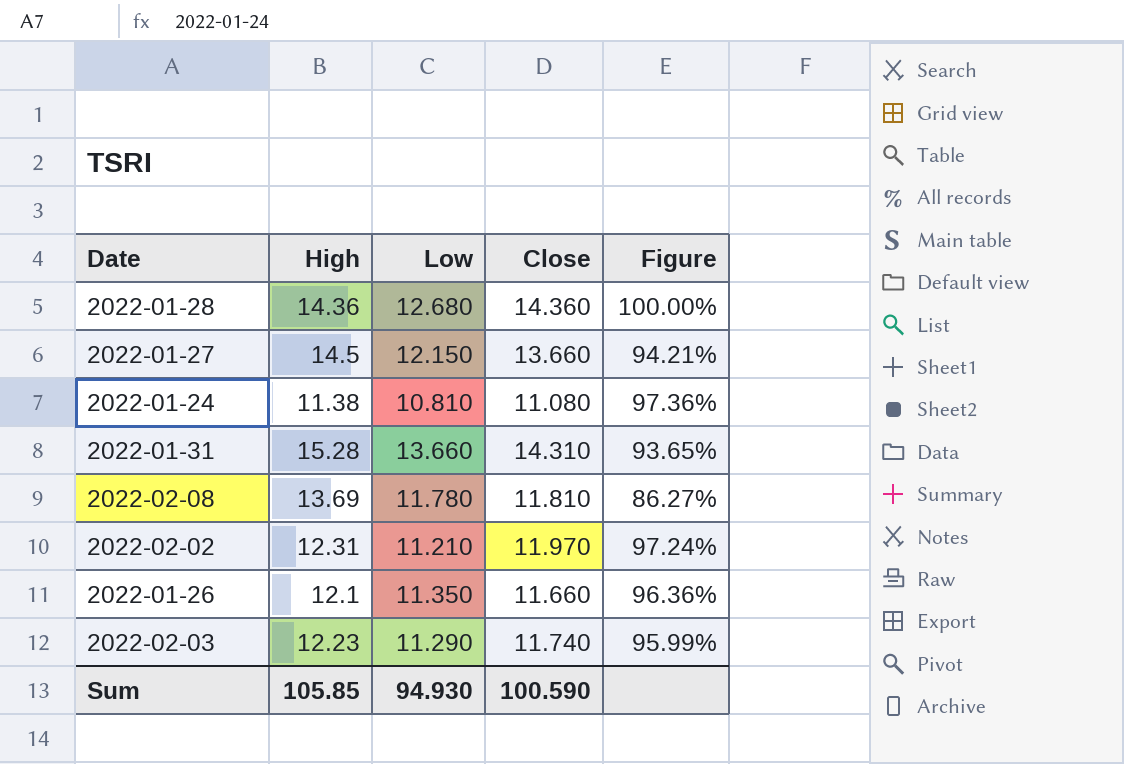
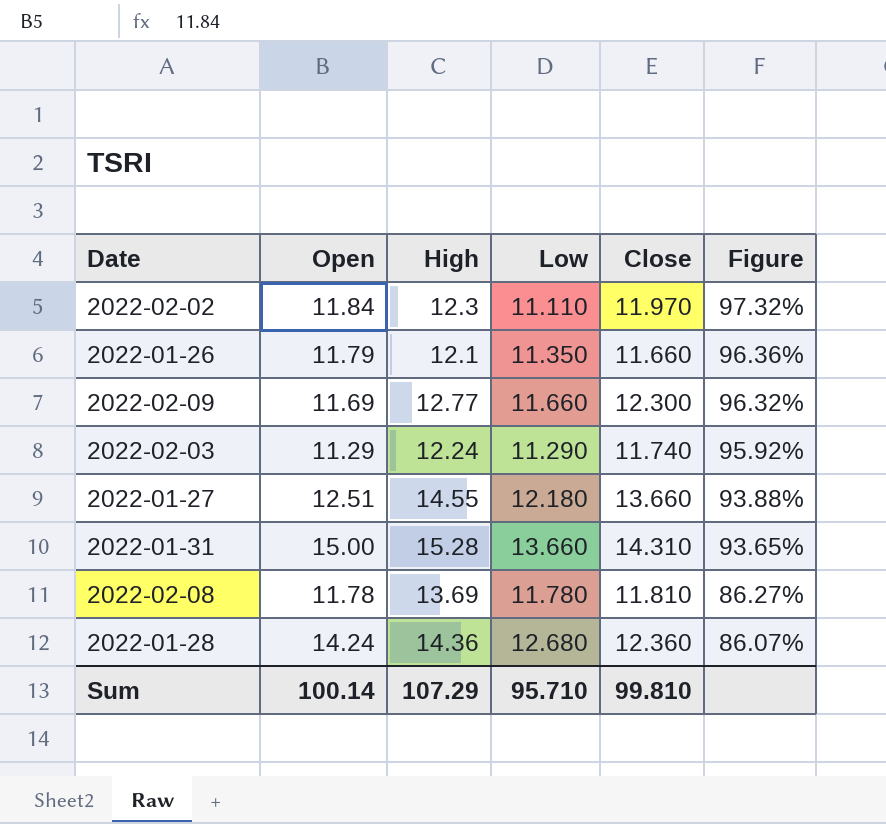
row order: none -> Figure descending
column Open | position: none -> 2
row 2022-01-24: 11.38 | 10.810 | 11.080 | 97.36% -> none
2022-02-02 | High: 12.31 -> 12.3
2022-02-02 | Low: 11.210 -> 11.110
2022-02-02 | Figure: 97.24% -> 97.32%
row 2022-02-09: none -> 11.69 | 12.77 | 11.660 | 12.300 | 96.32%
2022-02-03 | High: 12.23 -> 12.24
2022-02-03 | Figure: 95.99% -> 95.92%
2022-01-27 | High: 14.5 -> 14.55
2022-01-27 | Low: 12.150 -> 12.180
2022-01-27 | Figure: 94.21% -> 93.88%
2022-01-28 | Close: 14.360 -> 12.360
2022-01-28 | Figure: 100.00% -> 86.07%
Sum | High: 105.85 -> 107.29
Sum | Low: 94.930 -> 95.710
Sum | Close: 100.590 -> 99.810

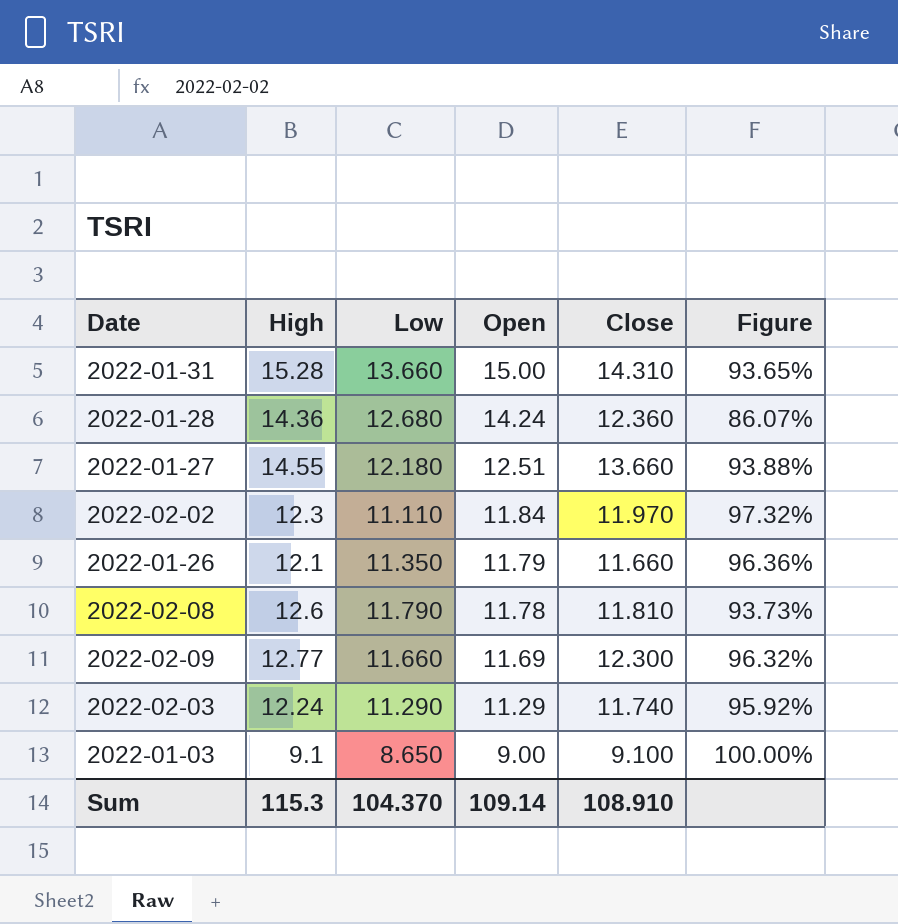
row order: Figure descending -> Open descending
column Open | position: 2 -> 4
2022-02-08 | High: 13.69 -> 12.6
2022-02-08 | Low: 11.780 -> 11.790
2022-02-08 | Figure: 86.27% -> 93.73%
row 2022-01-03: none -> 9.1 | 8.650 | 9.00 | 9.100 | 100.00%
Sum | High: 107.29 -> 115.3
Sum | Low: 95.710 -> 104.370
Sum | Open: 100.14 -> 109.14
Sum | Close: 99.810 -> 108.910

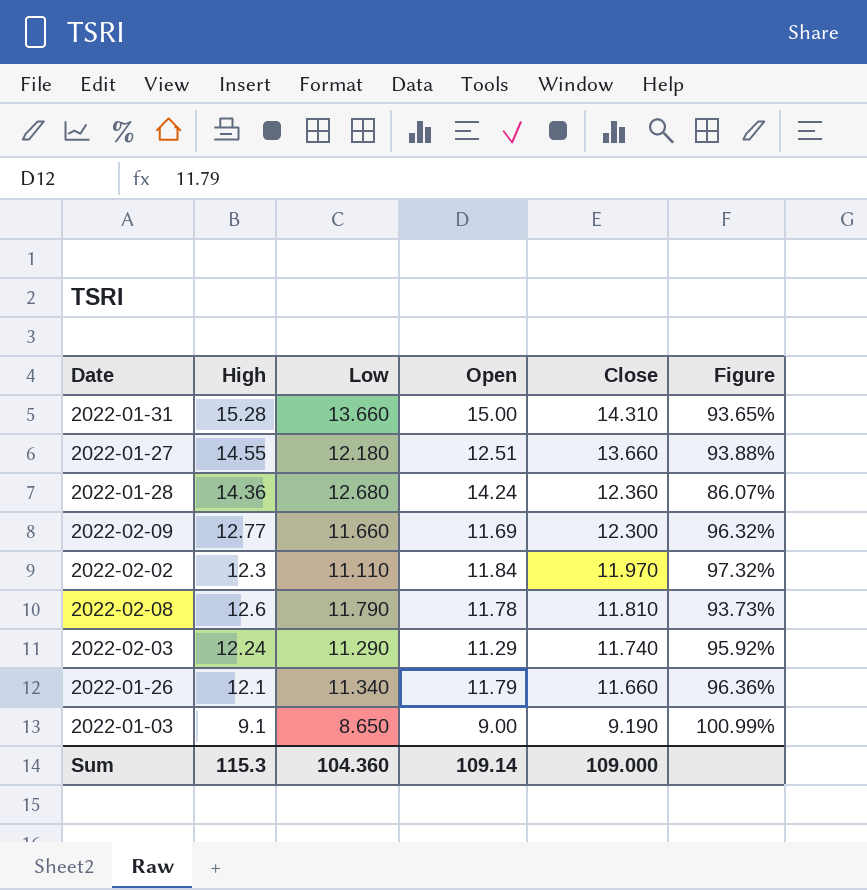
row order: Open descending -> Close descending
2022-01-26 | Low: 11.350 -> 11.340
2022-01-03 | Close: 9.100 -> 9.190
2022-01-03 | Figure: 100.00% -> 100.99%
Sum | Low: 104.370 -> 104.360
Sum | Close: 108.910 -> 109.000

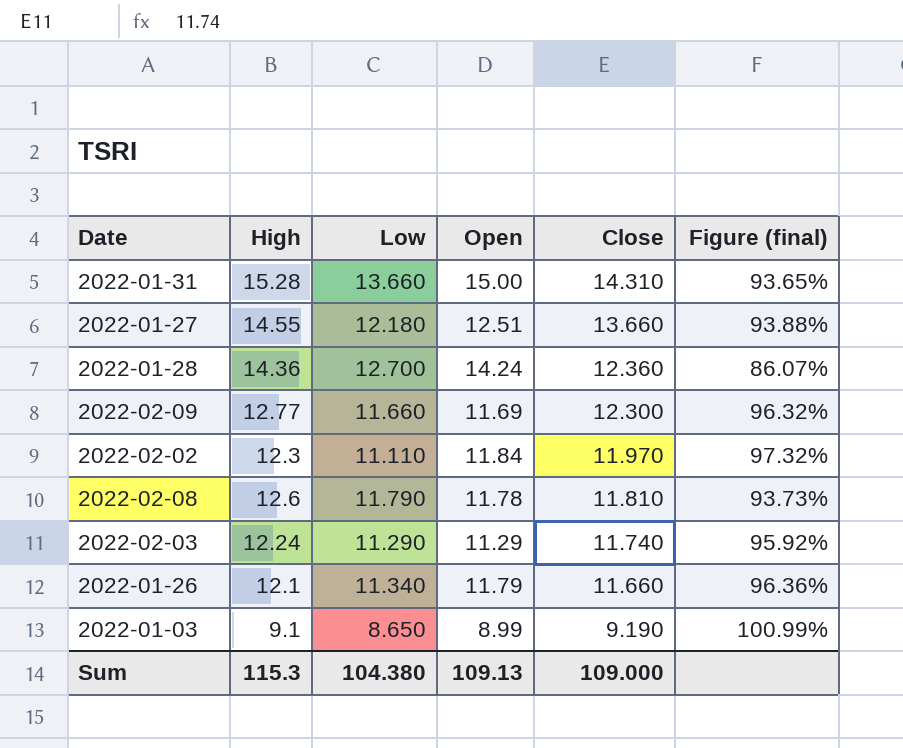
column name: Figure -> Figure (final)
2022-01-28 | Low: 12.680 -> 12.700
2022-01-03 | Open: 9.00 -> 8.99
Sum | Low: 104.360 -> 104.380
Sum | Open: 109.14 -> 109.13

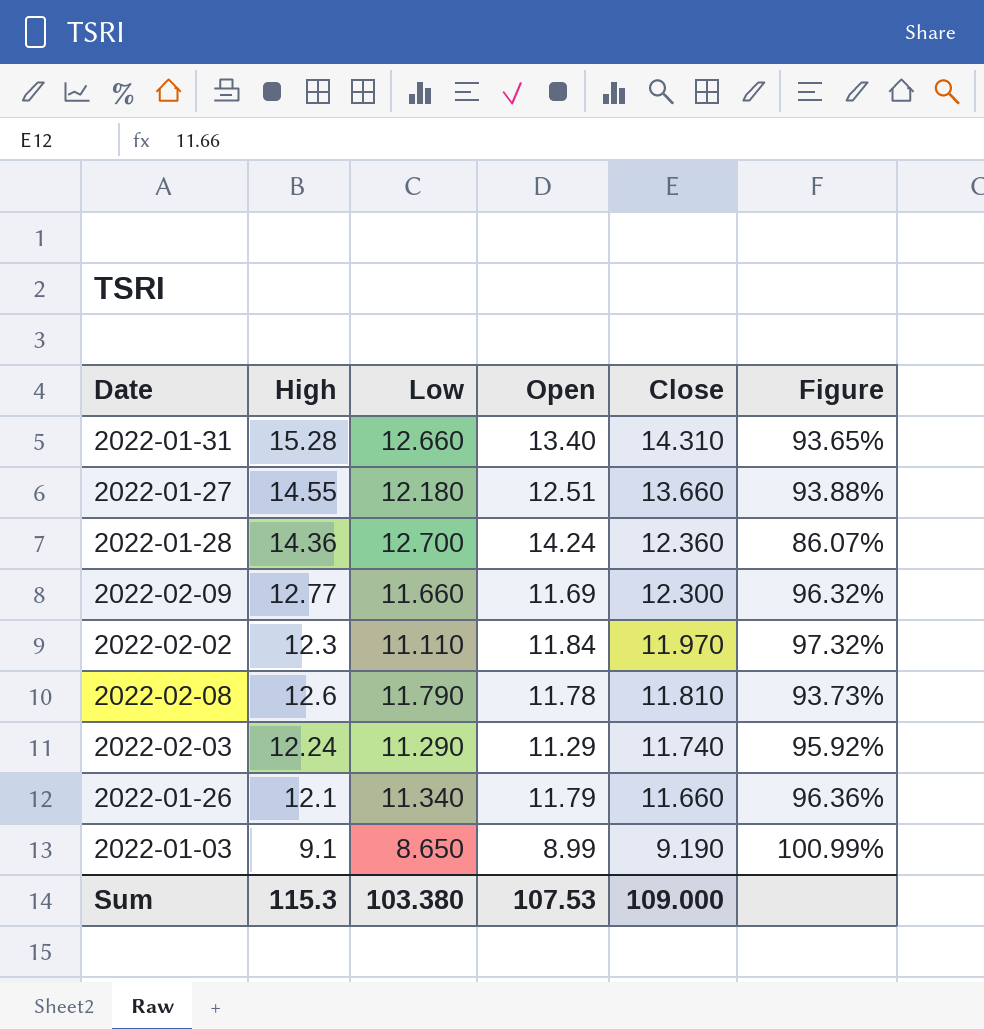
column name: Figure (final) -> Figure
2022-01-31 | Low: 13.660 -> 12.660
2022-01-31 | Open: 15.00 -> 13.40
Sum | Low: 104.380 -> 103.380
Sum | Open: 109.13 -> 107.53

